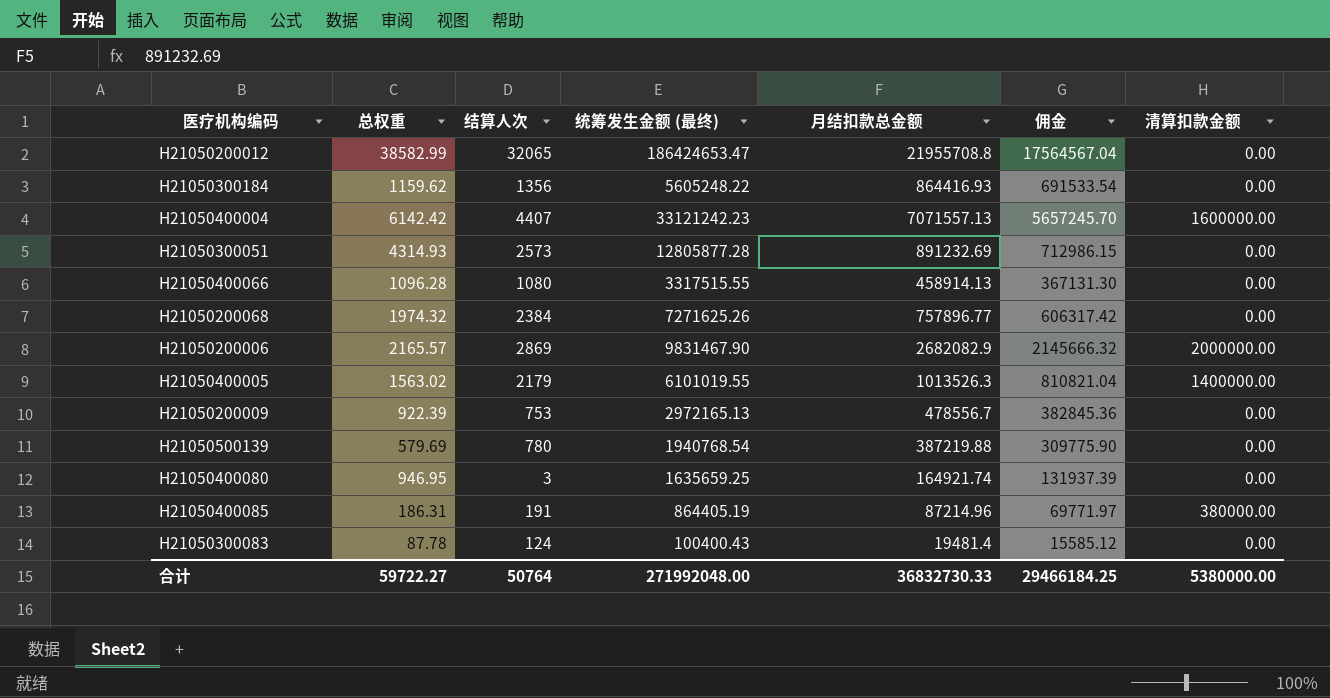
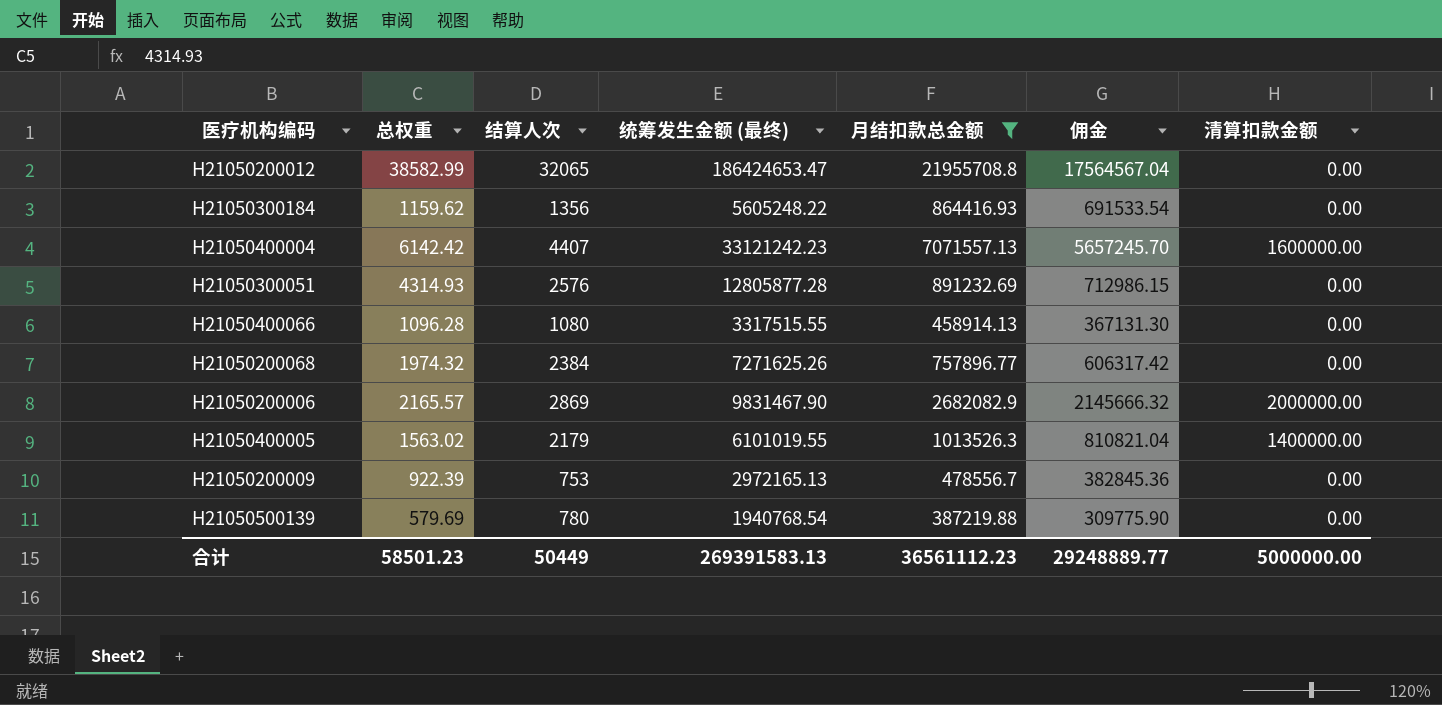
filter: none -> 月结扣款总金额 >= 387219.88
H21050300051 | 结算人次: 2573 -> 2576
合计 | 总权重: 59722.27 -> 58501.23
合计 | 结算人次: 50764 -> 50449
合计 | 统筹发生金额 (最终): 271992048.00 -> 269391583.13
合计 | 月结扣款总金额: 36832730.33 -> 36561112.23
合计 | 佣金: 29466184.25 -> 29248889.77
合计 | 清算扣款金额: 5380000.00 -> 5000000.00

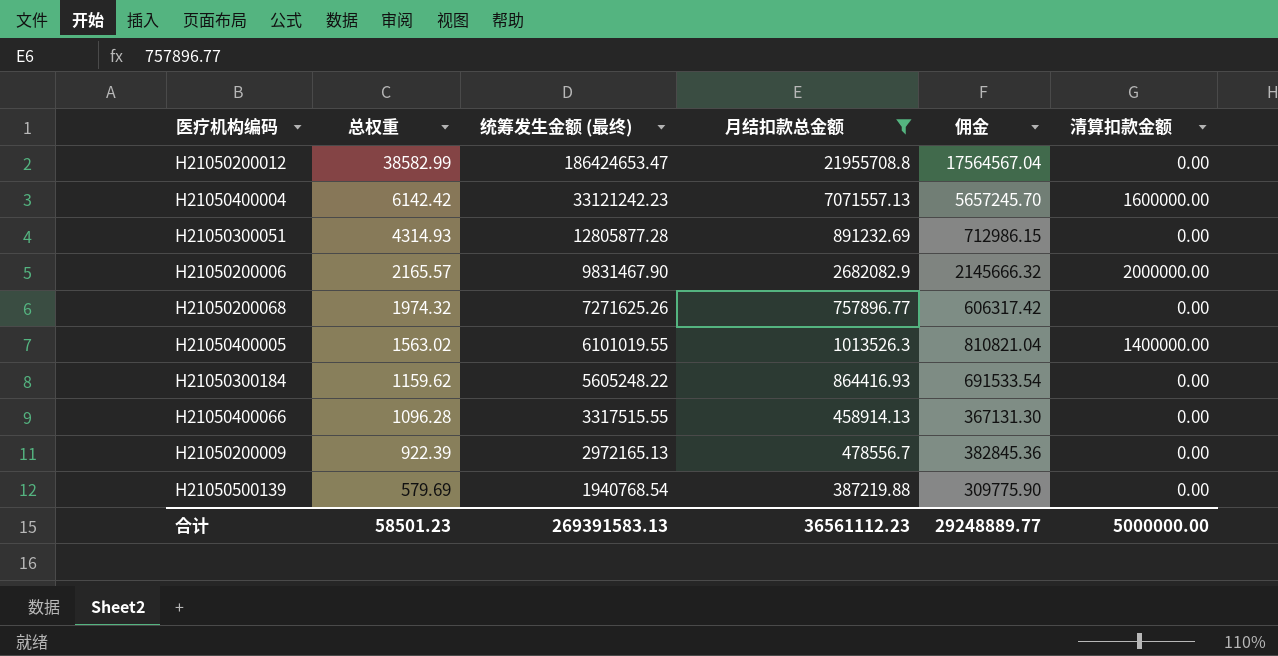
row order: none -> 总权重 descending
column 结算人次 | position: 3 -> none

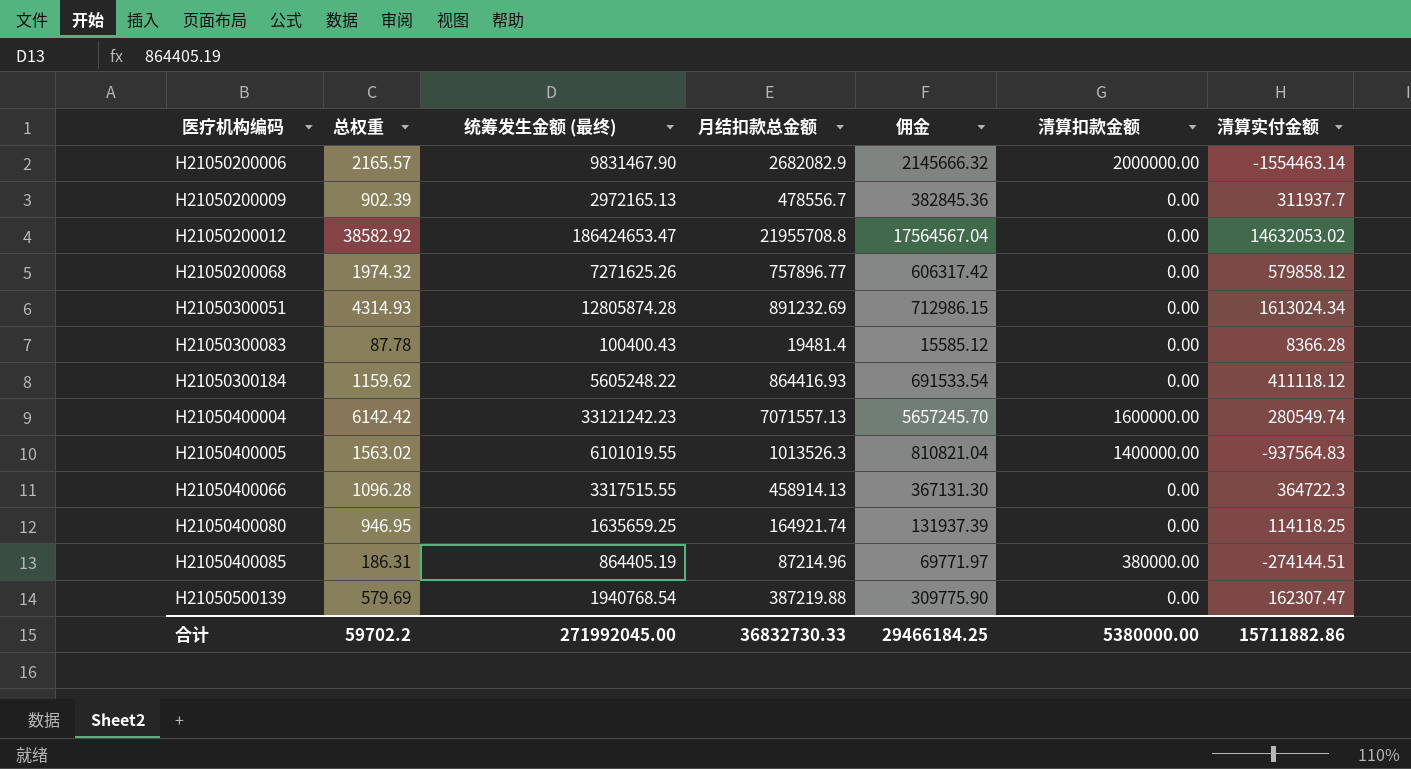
filter: 月结扣款总金额 >= 387219.88 -> none
row order: 总权重 descending -> 医疗机构编码 ascending
column 清算实付金额 | position: none -> 7
H21050200009 | 总权重: 922.39 -> 902.39
H21050200012 | 总权重: 38582.99 -> 38582.92
H21050300051 | 统筹发生金额 (最终): 12805877.28 -> 12805874.28
合计 | 总权重: 58501.23 -> 59702.2
合计 | 统筹发生金额 (最终): 269391583.13 -> 271992045.00
合计 | 月结扣款总金额: 36561112.23 -> 36832730.33
合计 | 佣金: 29248889.77 -> 29466184.25
合计 | 清算扣款金额: 5000000.00 -> 5380000.00

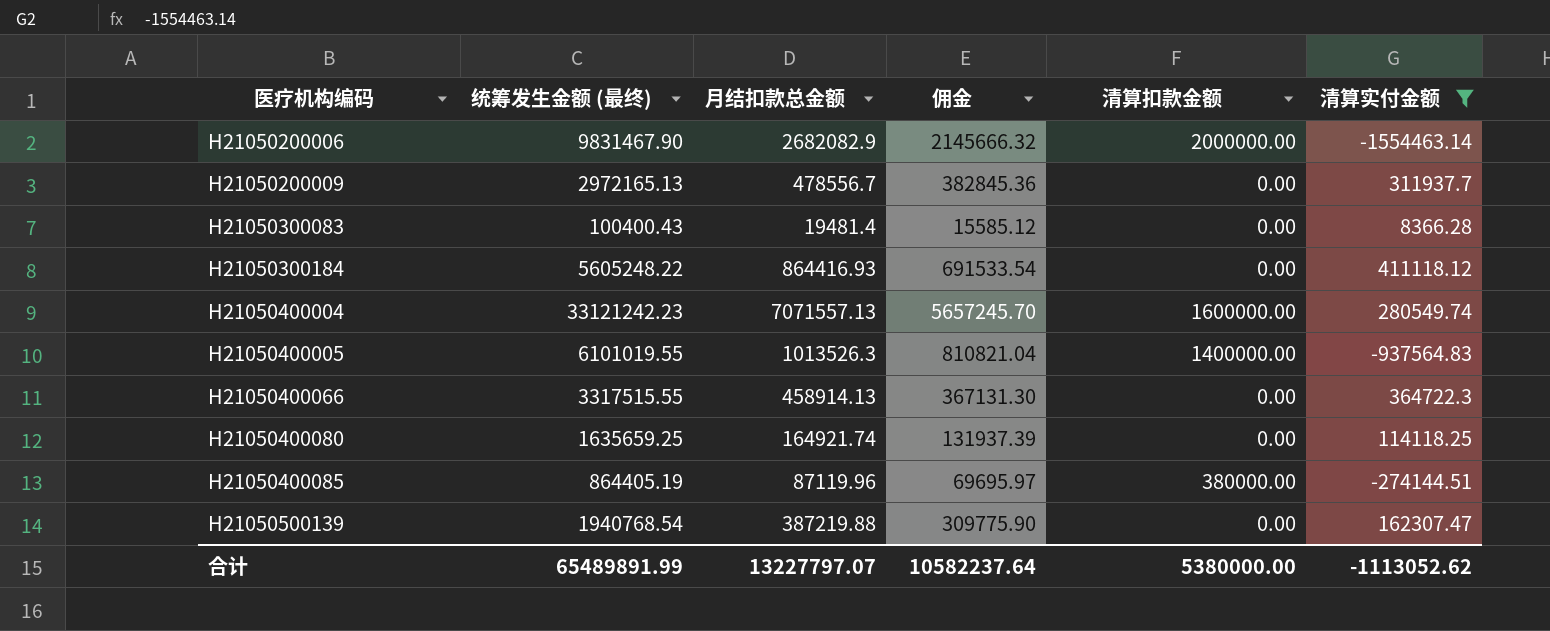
filter: none -> 清算实付金额 <= 411118.12
column 总权重 | position: 2 -> none
H21050400085 | 月结扣款总金额: 87214.96 -> 87119.96
H21050400085 | 佣金: 69771.97 -> 69695.97
合计 | 统筹发生金额 (最终): 271992045.00 -> 65489891.99
合计 | 月结扣款总金额: 36832730.33 -> 13227797.07
合计 | 佣金: 29466184.25 -> 10582237.64
合计 | 清算实付金额: 15711882.86 -> -1113052.62

